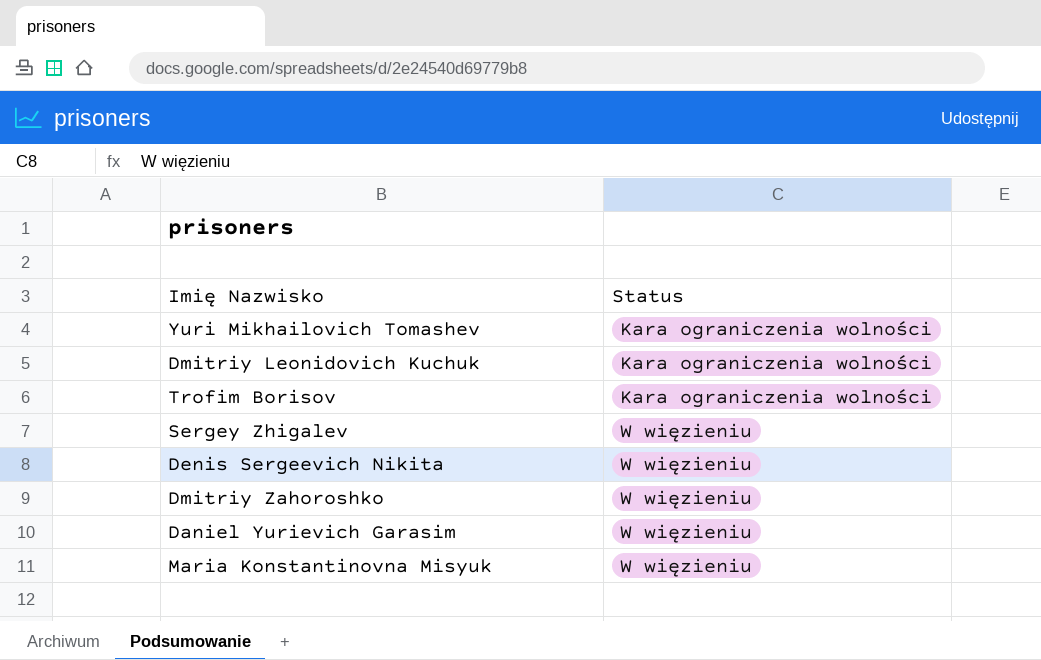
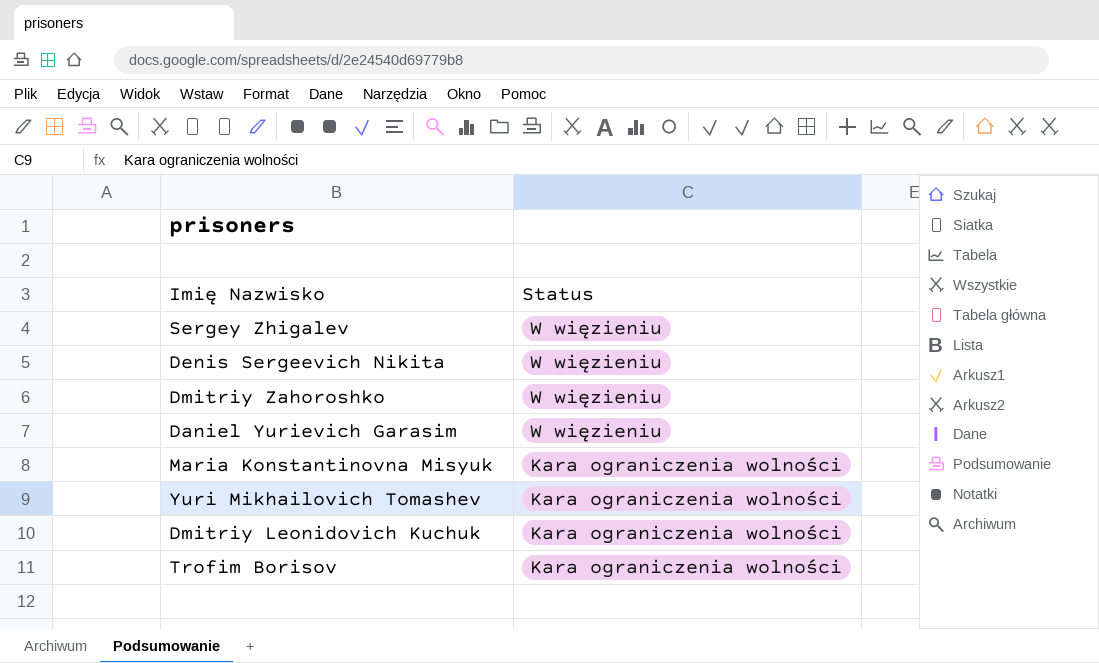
row order: Status ascending -> Status descending
Maria Konstantinovna Misyuk | Status: W więzieniu -> Kara ograniczenia wolności

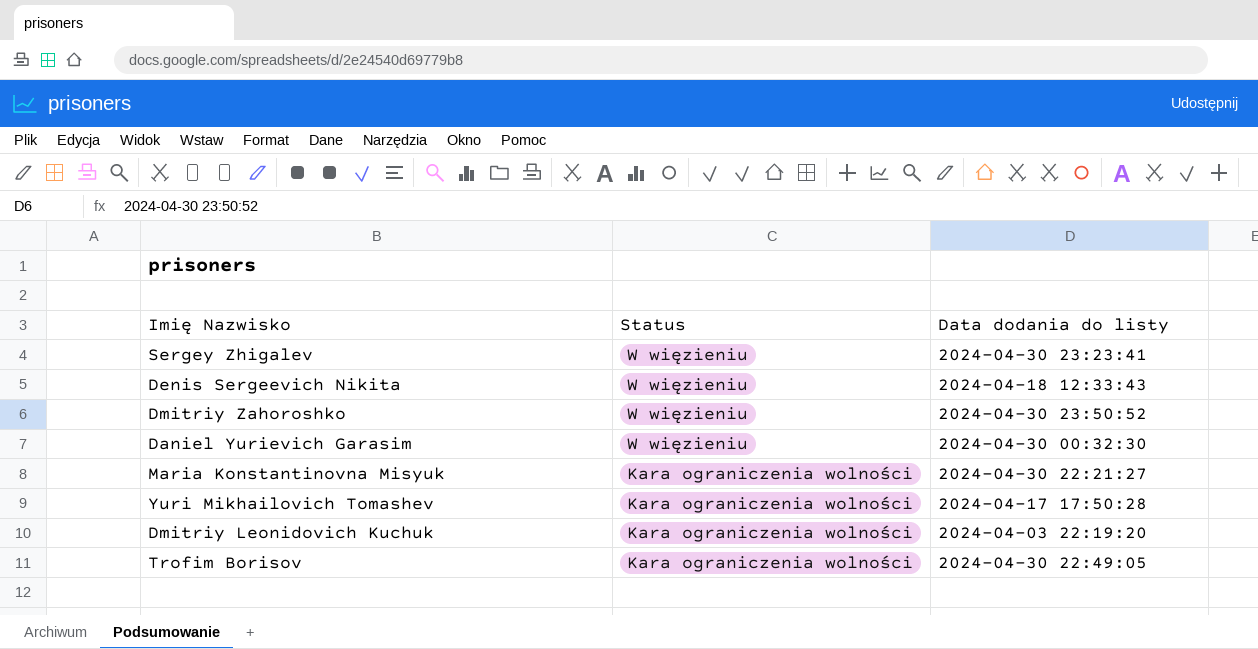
column Data dodania do listy | position: none -> 3

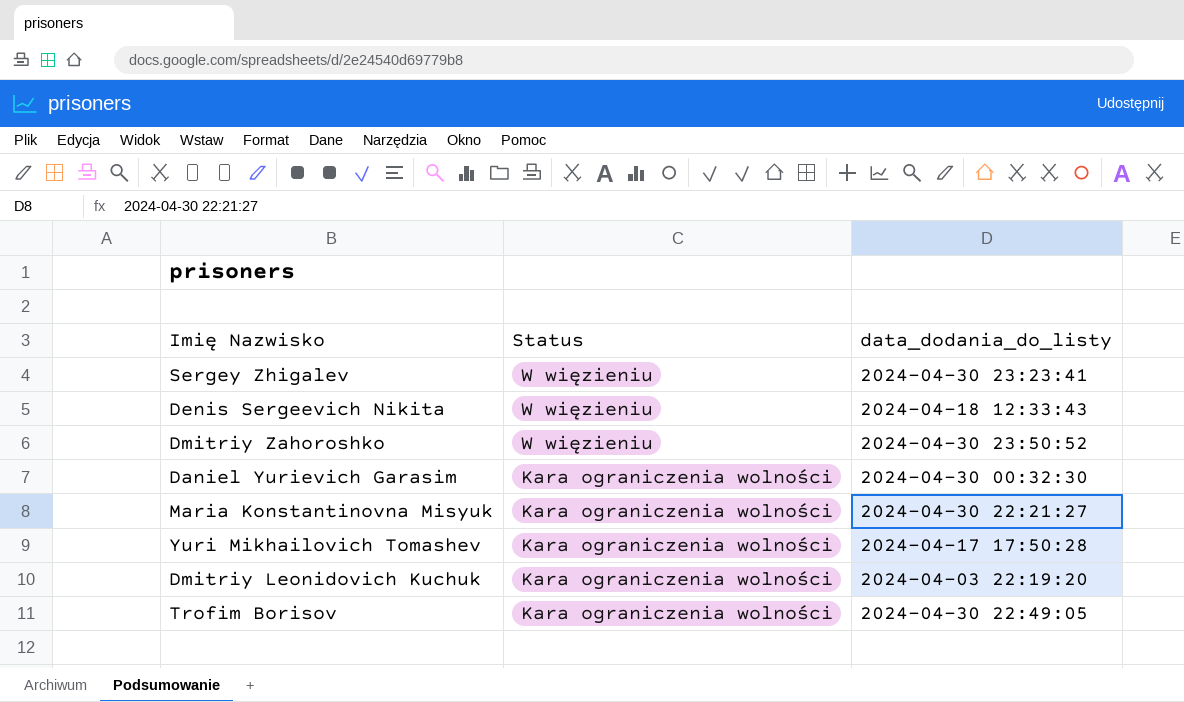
column name: Data dodania do listy -> data_dodania_do_listy
Daniel Yurievich Garasim | Status: W więzieniu -> Kara ograniczenia wolności

